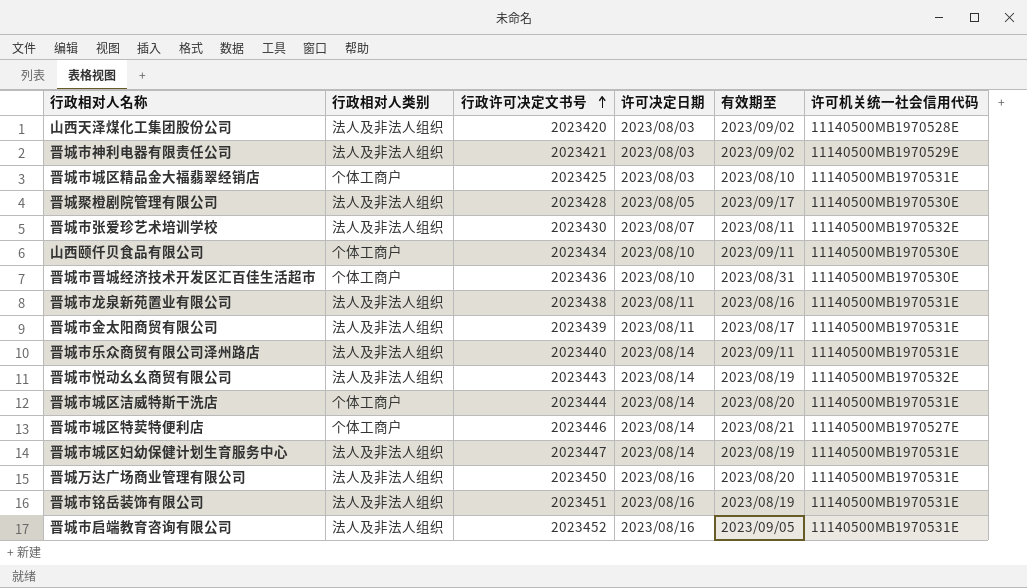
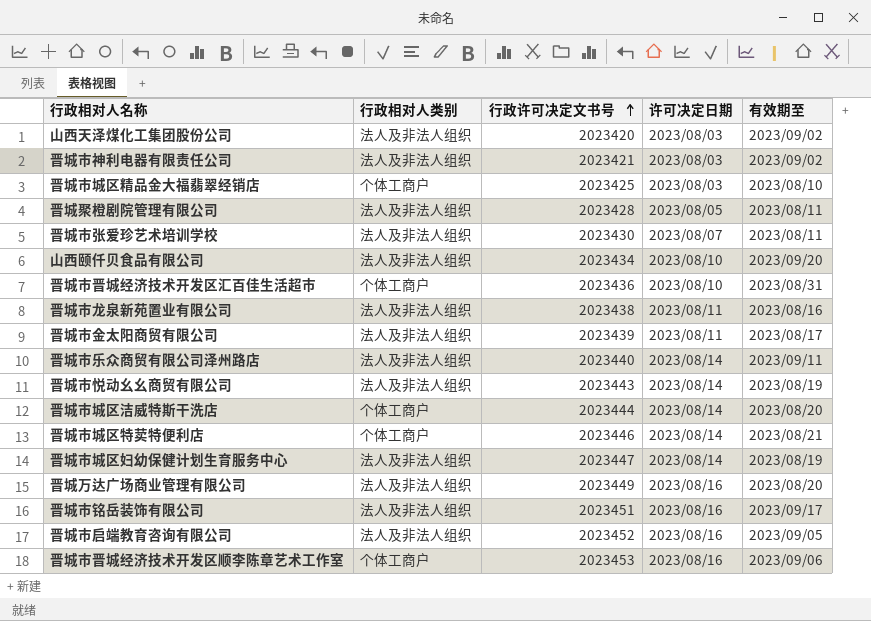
column 许可机关统一社会信用代码 | position: 6 -> none
晋城聚橙剧院管理有限公司 | 有效期至: 2023/09/17 -> 2023/08/11
山西颐仟贝食品有限公司 | 行政相对人类别: 个体工商户 -> 法人及非法人组织
山西颐仟贝食品有限公司 | 有效期至: 2023/09/11 -> 2023/09/20
晋城万达广场商业管理有限公司 | 行政许可决定文书号: 2023450 -> 2023449
晋城市铭岳装饰有限公司 | 有效期至: 2023/08/19 -> 2023/09/17
row 晋城市晋城经济技术开发区顺李陈章艺术工作室: none -> 个体工商户 | 2023453 | 2023/08/16 | 2023/09/06

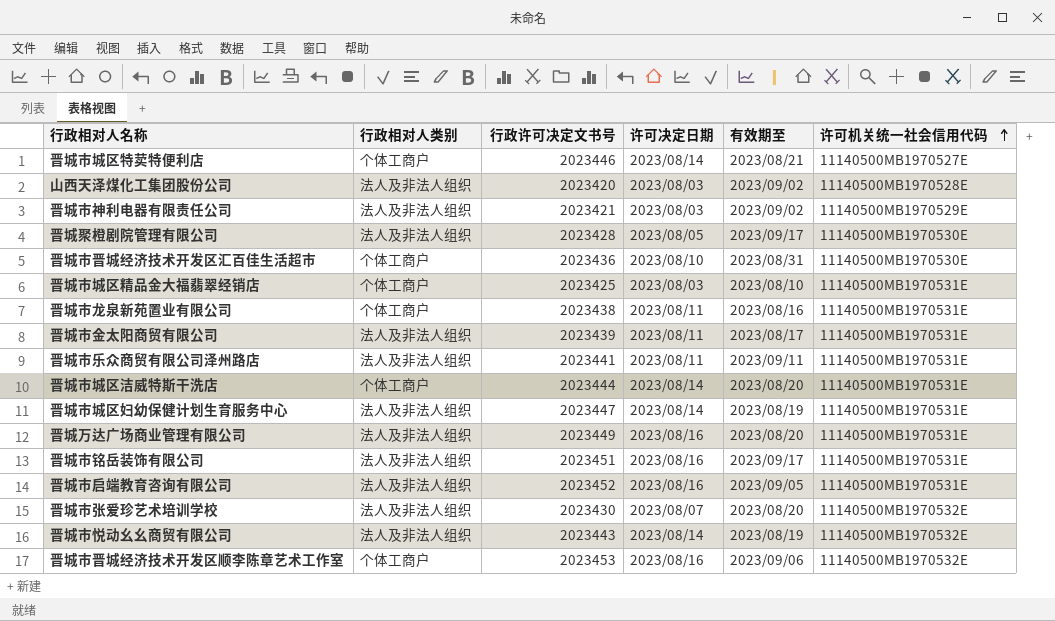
row order: 行政许可决定文书号 ascending -> 许可机关统一社会信用代码 ascending
column 许可机关统一社会信用代码 | position: none -> 6
row 山西颐仟贝食品有限公司: 法人及非法人组织 | 2023434 | 2023/08/10 | 2023/09/20 -> none
晋城聚橙剧院管理有限公司 | 有效期至: 2023/08/11 -> 2023/09/17
晋城市龙泉新苑置业有限公司 | 行政相对人类别: 法人及非法人组织 -> 个体工商户
晋城市乐众商贸有限公司泽州路店 | 行政许可决定文书号: 2023440 -> 2023441
晋城市乐众商贸有限公司泽州路店 | 许可决定日期: 2023/08/14 -> 2023/08/11
晋城市张爱珍艺术培训学校 | 有效期至: 2023/08/11 -> 2023/08/20

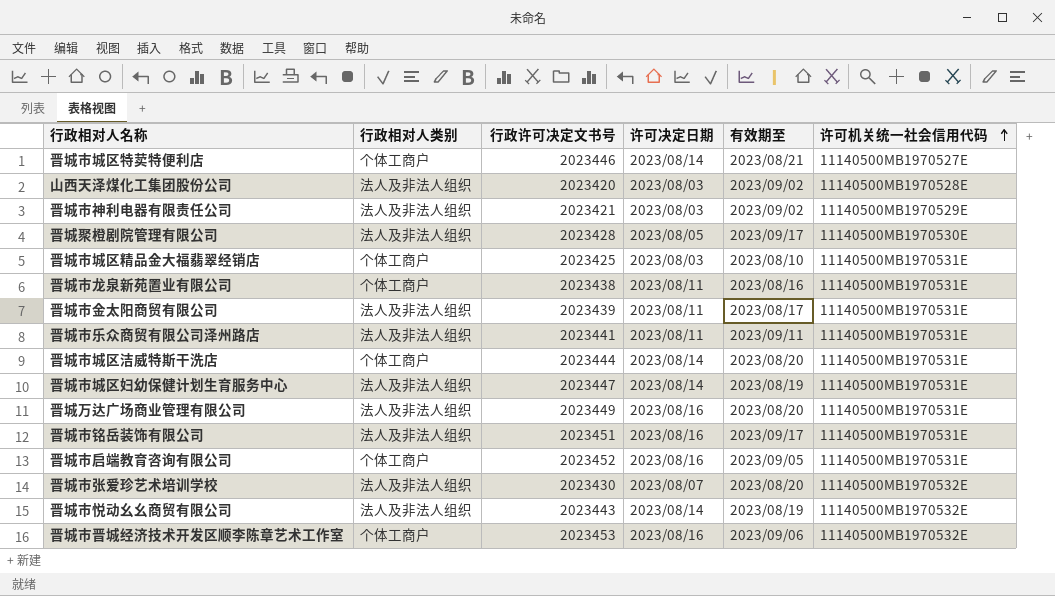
row 晋城市晋城经济技术开发区汇百佳生活超市: 个体工商户 | 2023436 | 2023/08/10 | 2023/08/31 | 11140500MB1970530E -> none
晋城市启端教育咨询有限公司 | 行政相对人类别: 法人及非法人组织 -> 个体工商户

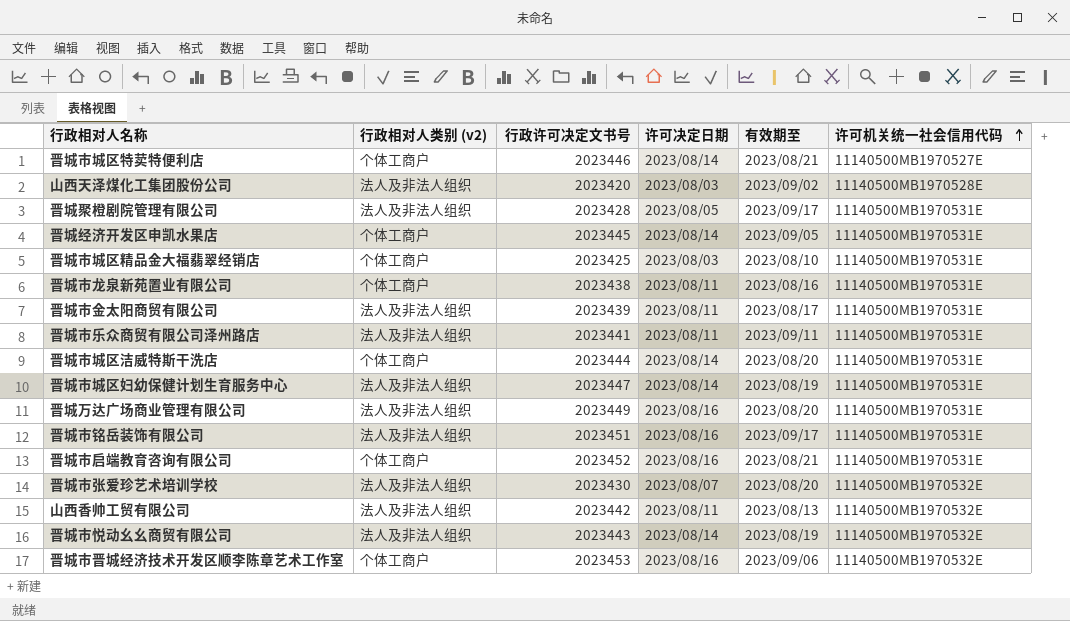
column name: 行政相对人类别 -> 行政相对人类别 (v2)
row 晋城市神利电器有限责任公司: 法人及非法人组织 | 2023421 | 2023/08/03 | 2023/09/02 | 11140500MB1970529E -> none
晋城聚橙剧院管理有限公司 | 许可机关统一社会信用代码: 11140500MB1970530E -> 11140500MB1970531E
row 晋城经济开发区申凯水果店: none -> 个体工商户 | 2023445 | 2023/08/14 | 2023/09/05 | 11140500MB1970531E
晋城市启端教育咨询有限公司 | 有效期至: 2023/09/05 -> 2023/08/21
row 山西香帅工贸有限公司: none -> 法人及非法人组织 | 2023442 | 2023/08/11 | 2023/08/13 | 11140500MB1970532E

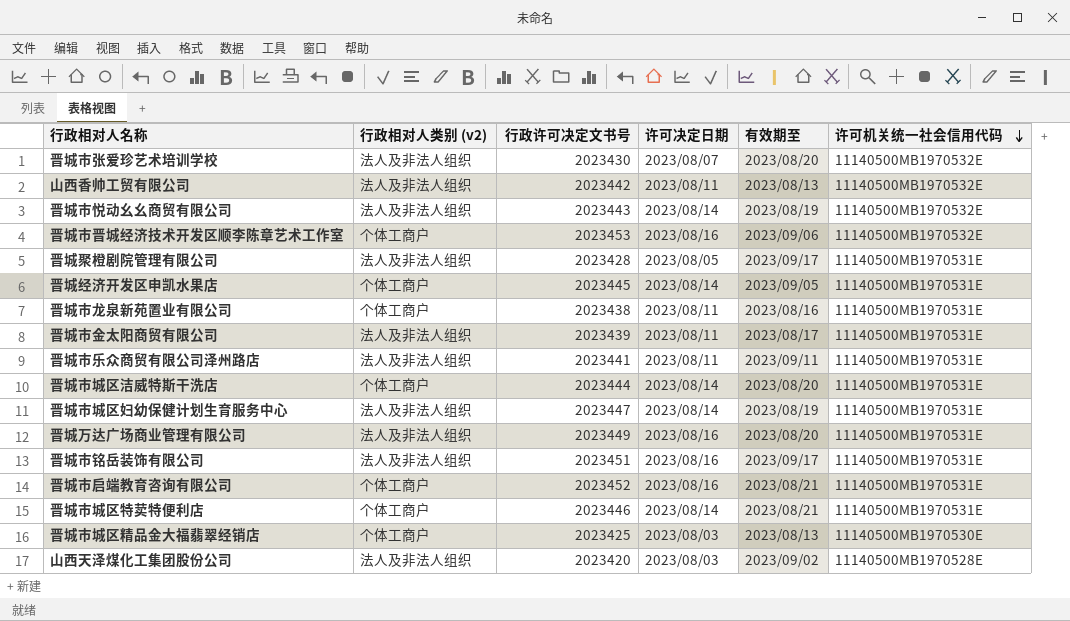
row order: 许可机关统一社会信用代码 ascending -> 许可机关统一社会信用代码 descending
晋城市城区特荬特便利店 | 许可机关统一社会信用代码: 11140500MB1970527E -> 11140500MB1970531E
晋城市城区精品金大福翡翠经销店 | 有效期至: 2023/08/10 -> 2023/08/13
晋城市城区精品金大福翡翠经销店 | 许可机关统一社会信用代码: 11140500MB1970531E -> 11140500MB1970530E

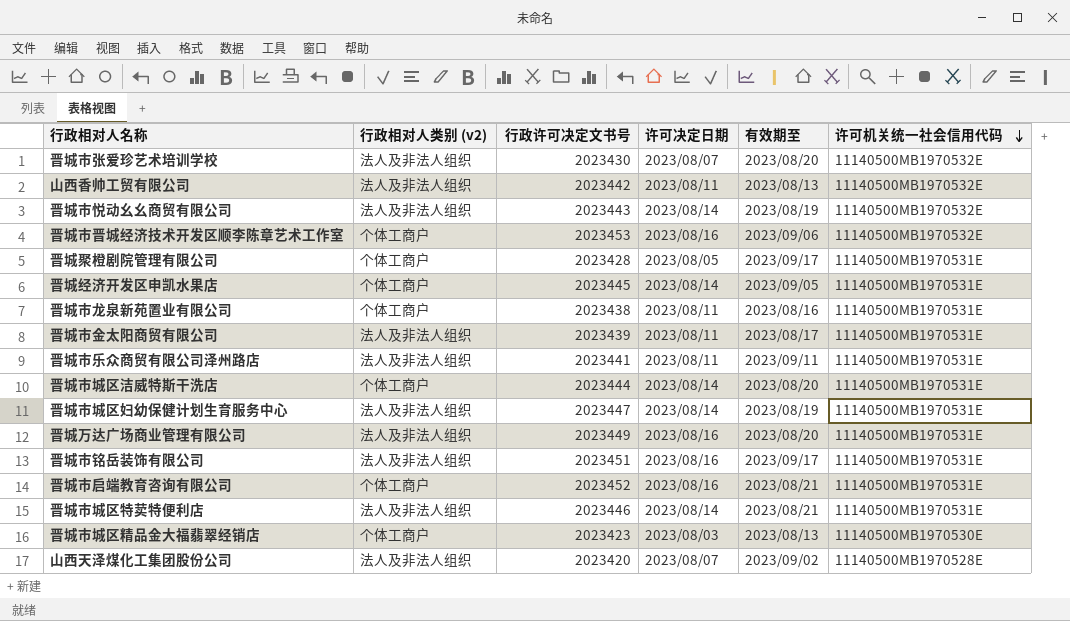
晋城聚橙剧院管理有限公司 | 行政相对人类别 (v2): 法人及非法人组织 -> 个体工商户
晋城市城区特荬特便利店 | 行政相对人类别 (v2): 个体工商户 -> 法人及非法人组织
晋城市城区精品金大福翡翠经销店 | 行政许可决定文书号: 2023425 -> 2023423
山西天泽煤化工集团股份公司 | 许可决定日期: 2023/08/03 -> 2023/08/07

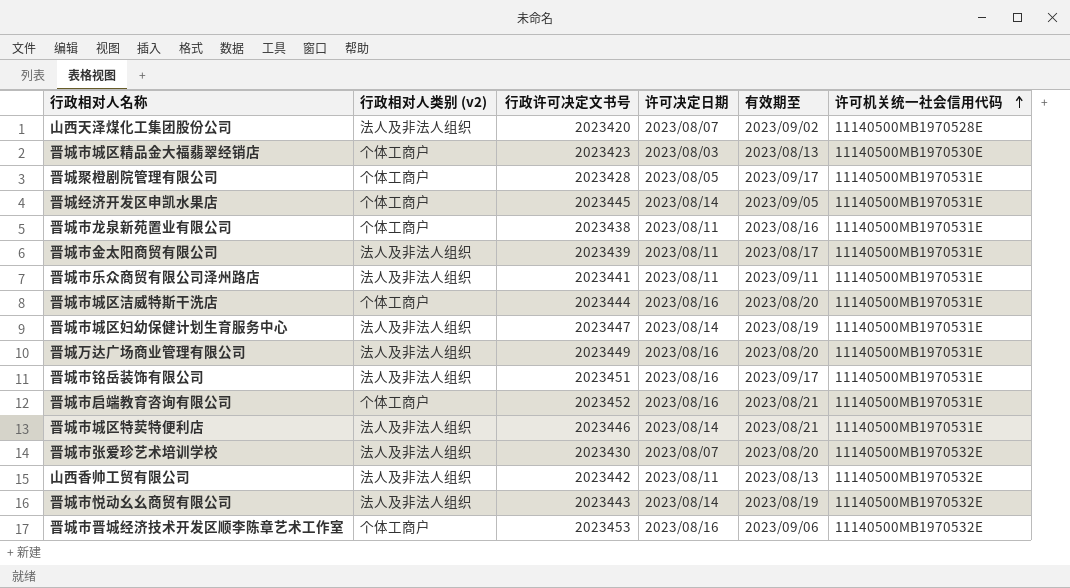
row order: 许可机关统一社会信用代码 descending -> 许可机关统一社会信用代码 ascending
晋城市城区洁威特斯干洗店 | 许可决定日期: 2023/08/14 -> 2023/08/16

